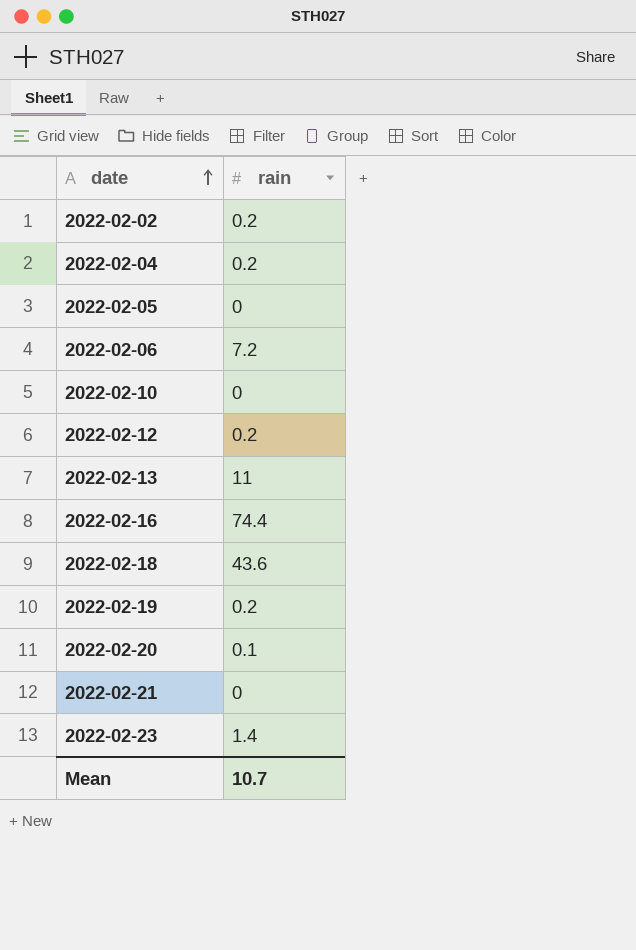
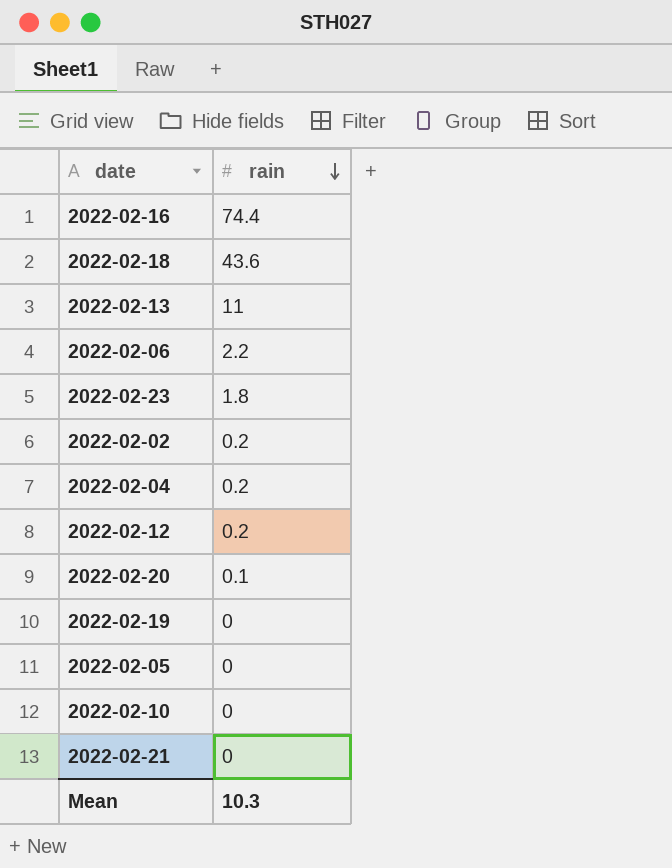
row order: date ascending -> rain descending
2022-02-06 | rain: 7.2 -> 2.2
2022-02-23 | rain: 1.4 -> 1.8
2022-02-19 | rain: 0.2 -> 0
Mean | rain: 10.7 -> 10.3

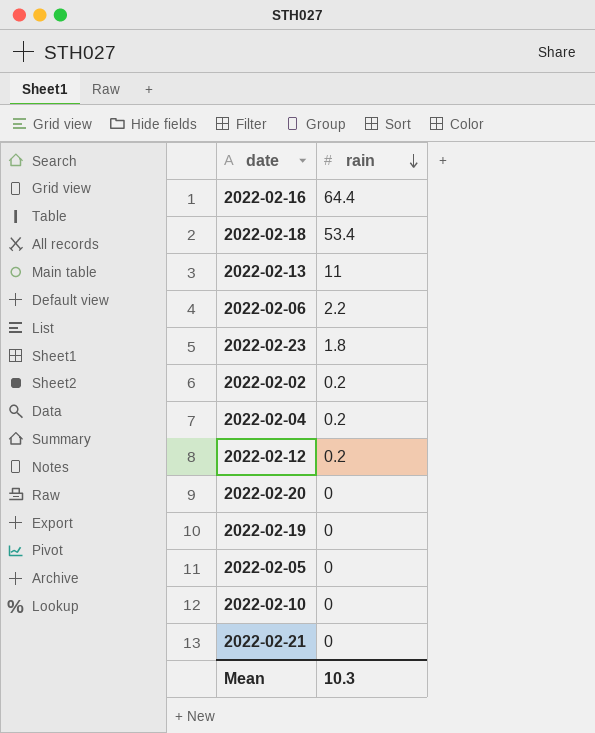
2022-02-16 | rain: 74.4 -> 64.4
2022-02-18 | rain: 43.6 -> 53.4
2022-02-20 | rain: 0.1 -> 0

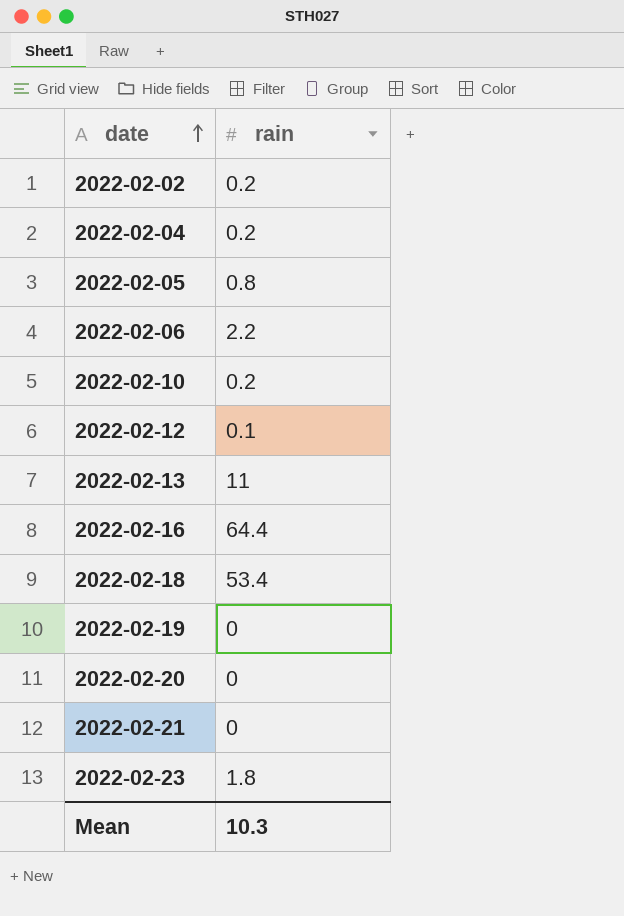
row order: rain descending -> date ascending
2022-02-05 | rain: 0 -> 0.8
2022-02-10 | rain: 0 -> 0.2
2022-02-12 | rain: 0.2 -> 0.1

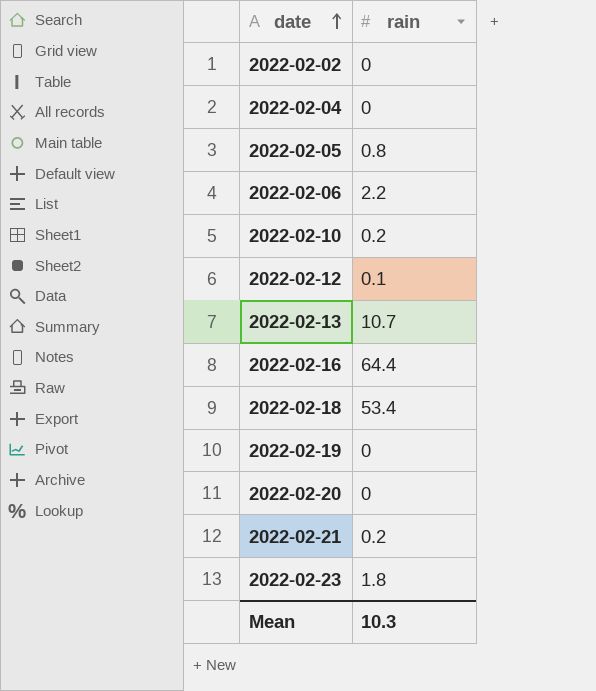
2022-02-02 | rain: 0.2 -> 0
2022-02-04 | rain: 0.2 -> 0
2022-02-13 | rain: 11 -> 10.7
2022-02-21 | rain: 0 -> 0.2

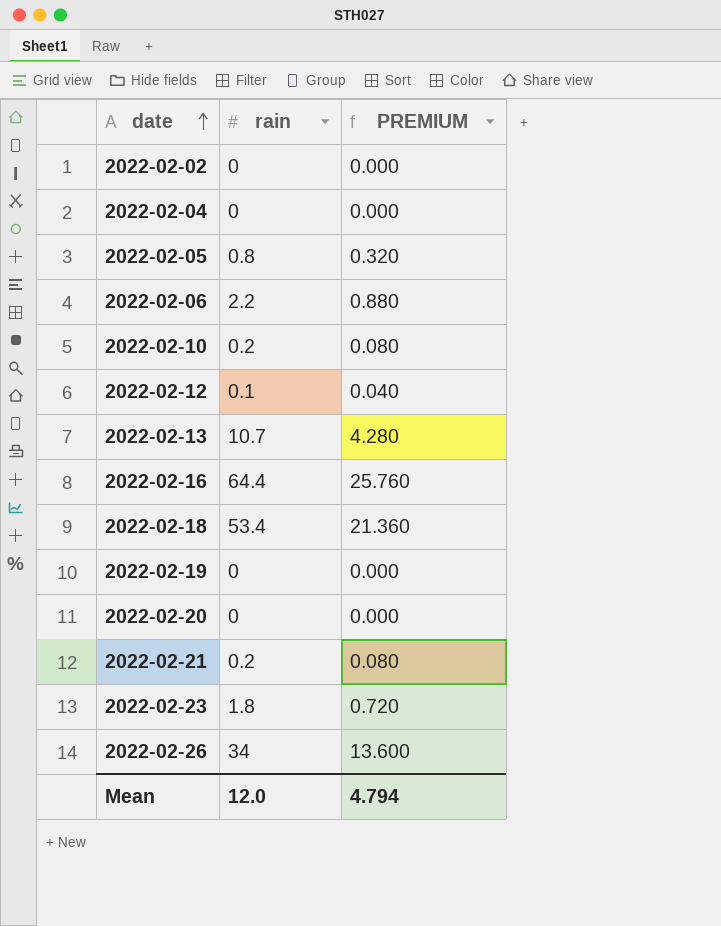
column PREMIUM | formula: none -> [rain] * 0.4
row 2022-02-26: none -> 34 | 13.600
Mean | rain: 10.3 -> 12.0

